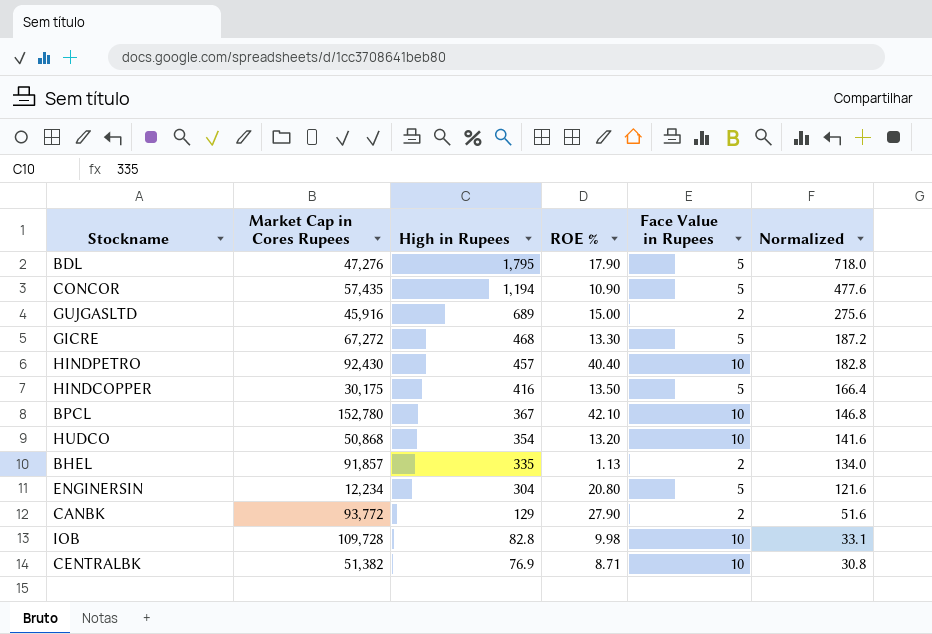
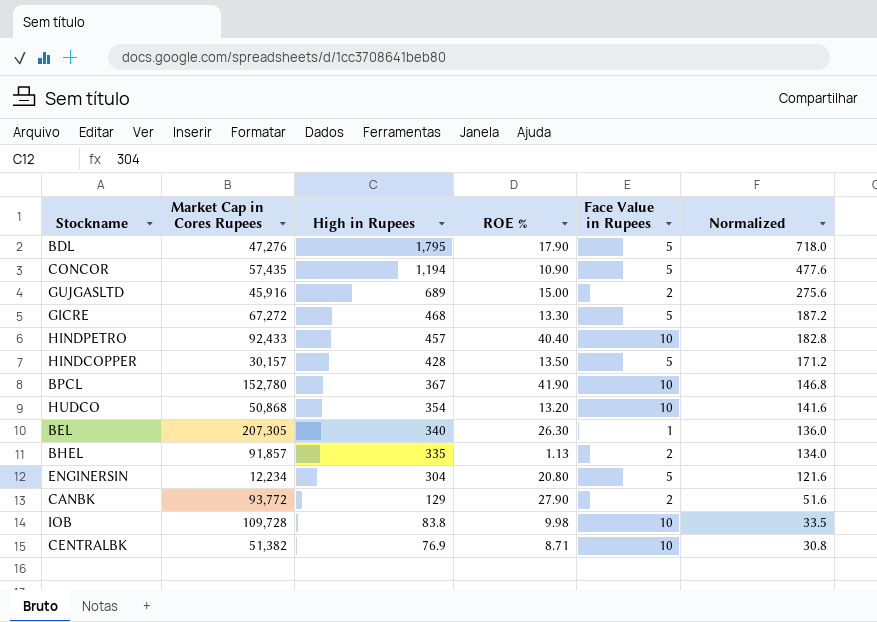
HINDPETRO | Market Cap in Cores Rupees: 92,430 -> 92,433
HINDCOPPER | Market Cap in Cores Rupees: 30,175 -> 30,157
HINDCOPPER | High in Rupees: 416 -> 428
HINDCOPPER | Normalized: 166.4 -> 171.2
BPCL | ROE %: 42.10 -> 41.90
row BEL: none -> 207,305 | 340 | 26.30 | 1 | 136.0
IOB | High in Rupees: 82.8 -> 83.8
IOB | Normalized: 33.1 -> 33.5

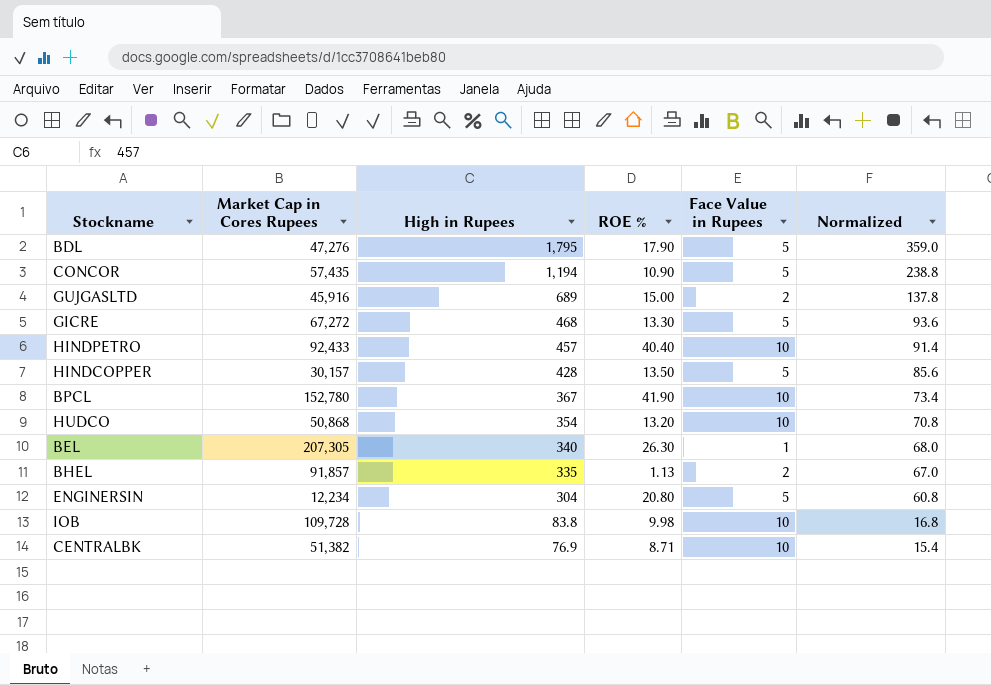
column Normalized | formula: [High in Rupees] * 0.4 -> [High in Rupees] * 0.2
row CANBK: 93,772 | 129 | 27.90 | 2 | 51.6 -> none

